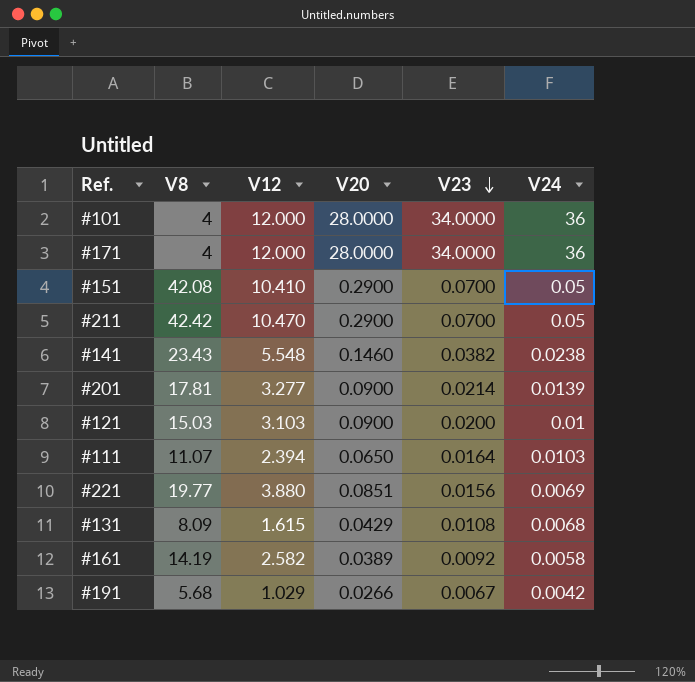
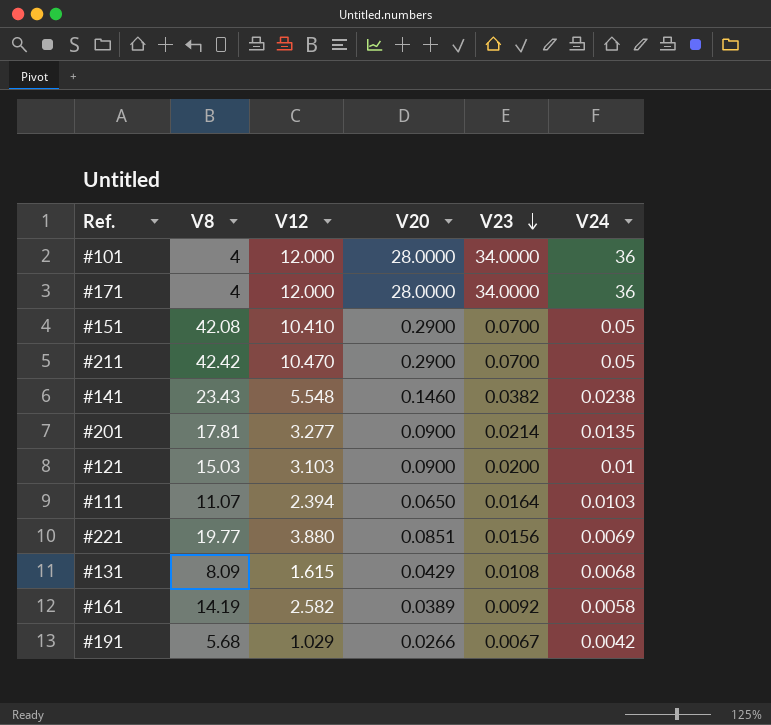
#201 | V24: 0.0139 -> 0.0135

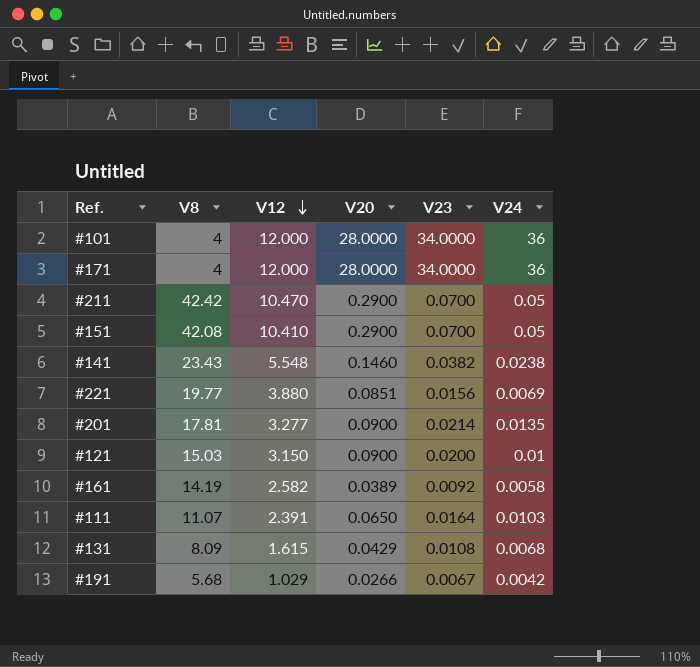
row order: V23 descending -> V12 descending
#121 | V12: 3.103 -> 3.150
#111 | V12: 2.394 -> 2.391

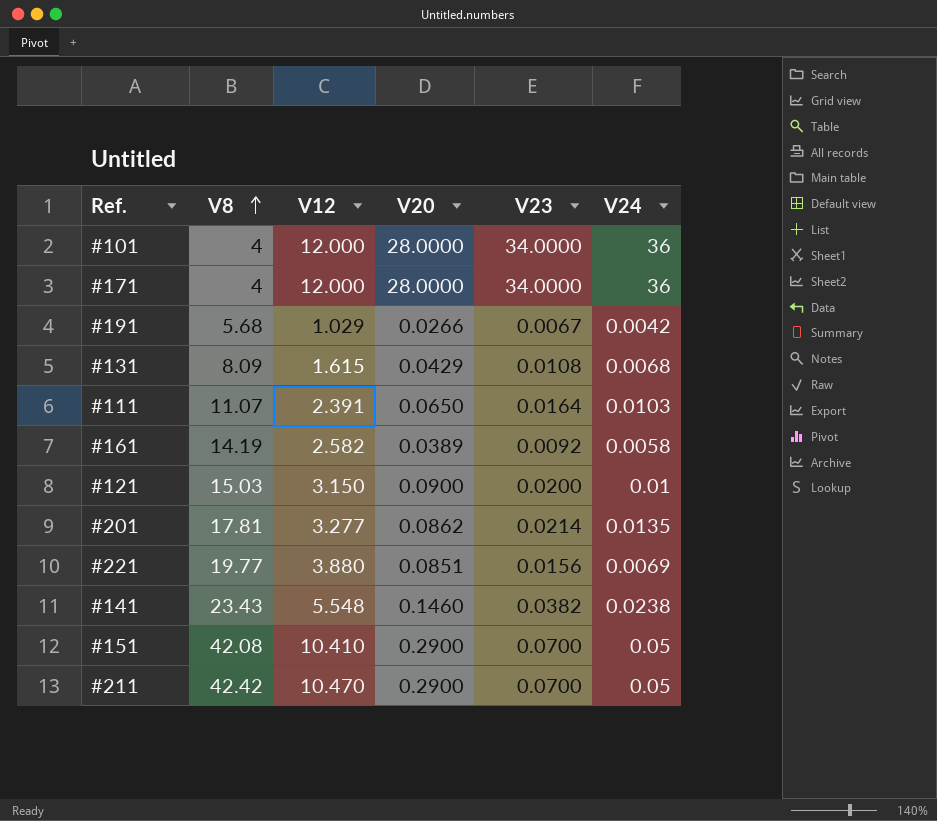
row order: V12 descending -> V8 ascending
#201 | V20: 0.0900 -> 0.0862

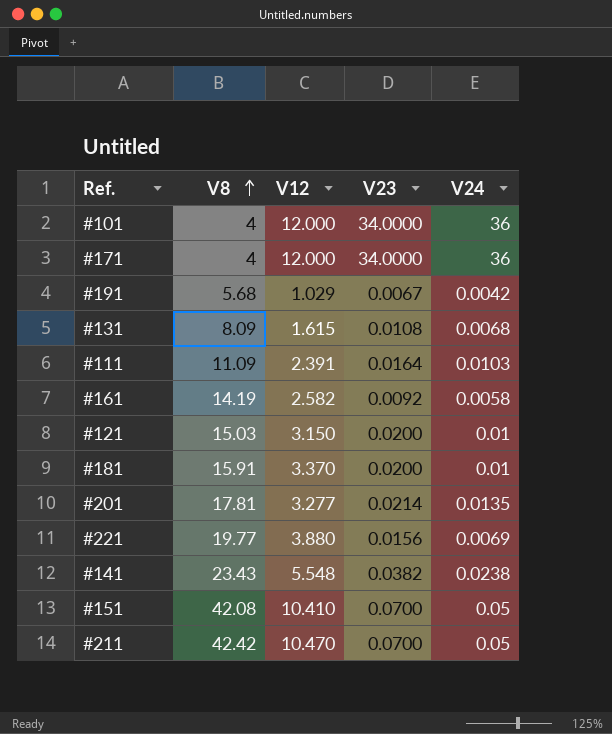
column V20 | position: 4 -> none
#111 | V8: 11.07 -> 11.09
row #181: none -> 15.91 | 3.370 | 0.0200 | 0.01

